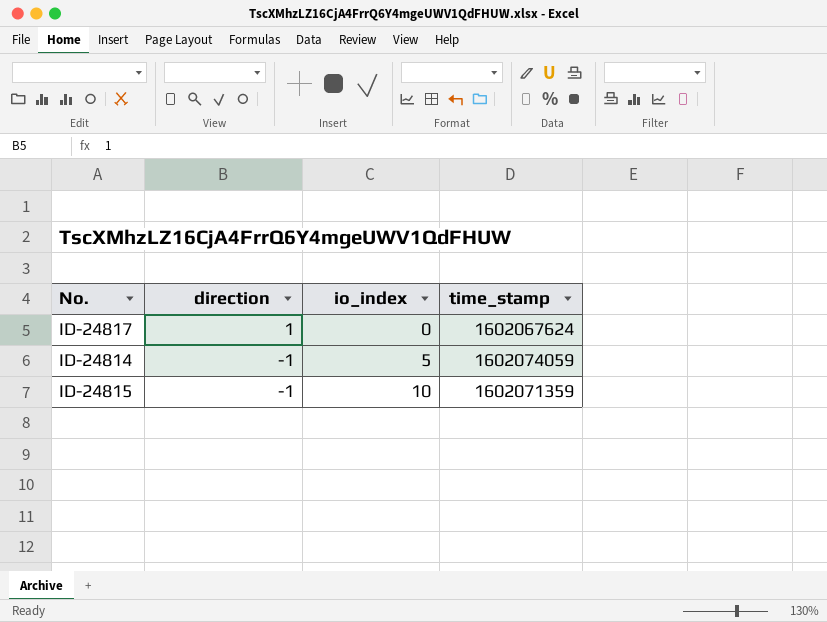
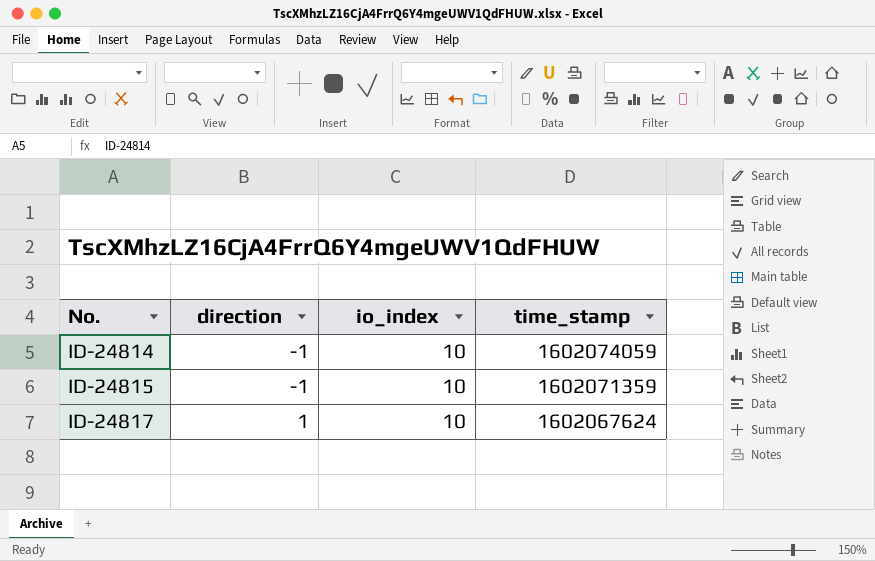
row order: direction descending -> No. ascending
ID-24814 | io_index: 5 -> 10
ID-24817 | io_index: 0 -> 10

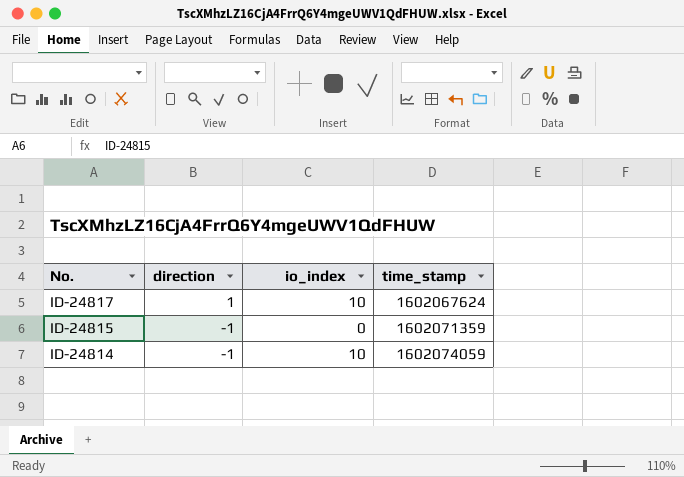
row order: No. ascending -> No. descending
ID-24815 | io_index: 10 -> 0

